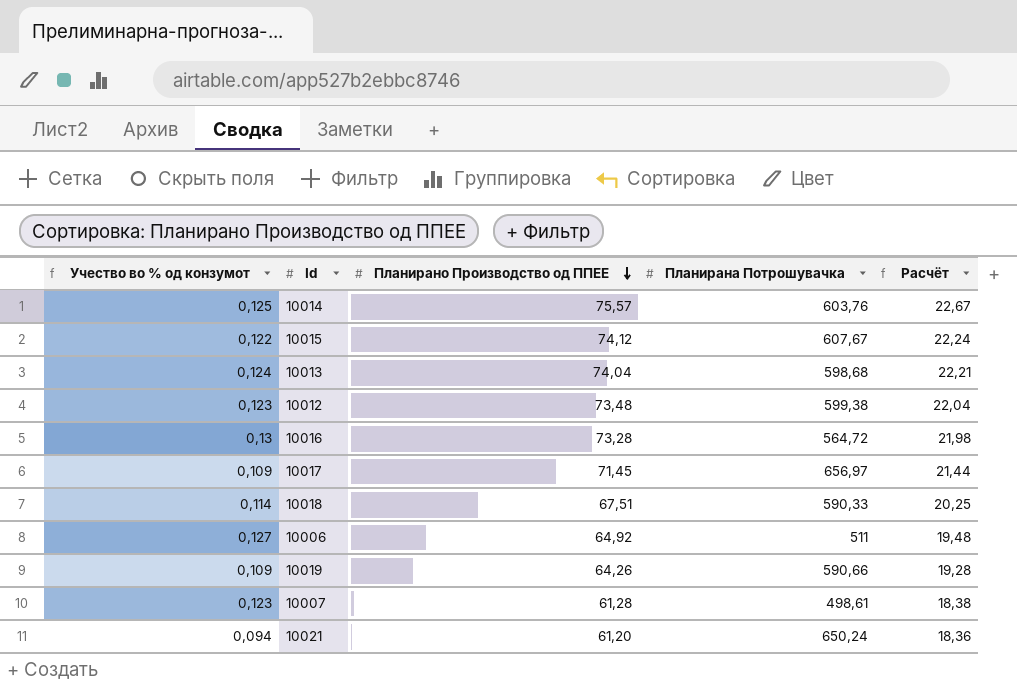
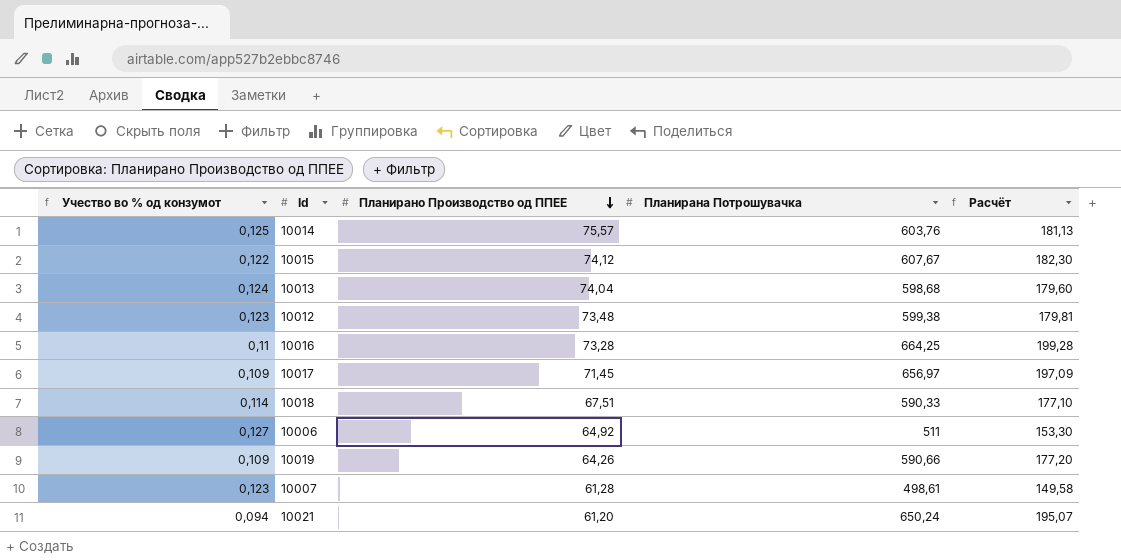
column Расчёт | formula: [Планирано Производство од ППЕЕ] * 0,3 -> [Планирана Потрошувачка] * 0,3
10016 | Учество во % од конзумот: 0,13 -> 0,11
10016 | Планирана Потрошувачка: 564,72 -> 664,25

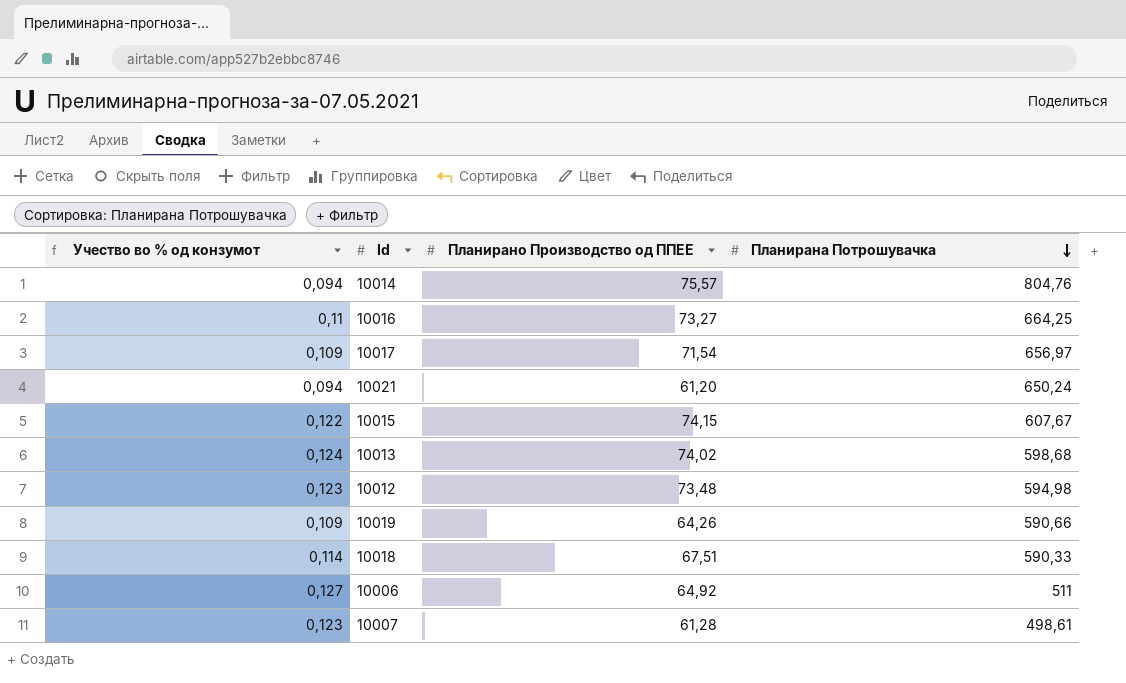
row order: Планирано Производство од ППЕЕ descending -> Планирана Потрошувачка descending
column Расчёт | formula: [Планирана Потрошувачка] * 0,3 -> none
10014 | Учество во % од конзумот: 0,125 -> 0,094
10014 | Планирана Потрошувачка: 603,76 -> 804,76
10016 | Планирано Производство од ППЕЕ: 73,28 -> 73,27
10017 | Планирано Производство од ППЕЕ: 71,45 -> 71,54
10015 | Планирано Производство од ППЕЕ: 74,12 -> 74,15
10013 | Планирано Производство од ППЕЕ: 74,04 -> 74,02
10012 | Планирана Потрошувачка: 599,38 -> 594,98

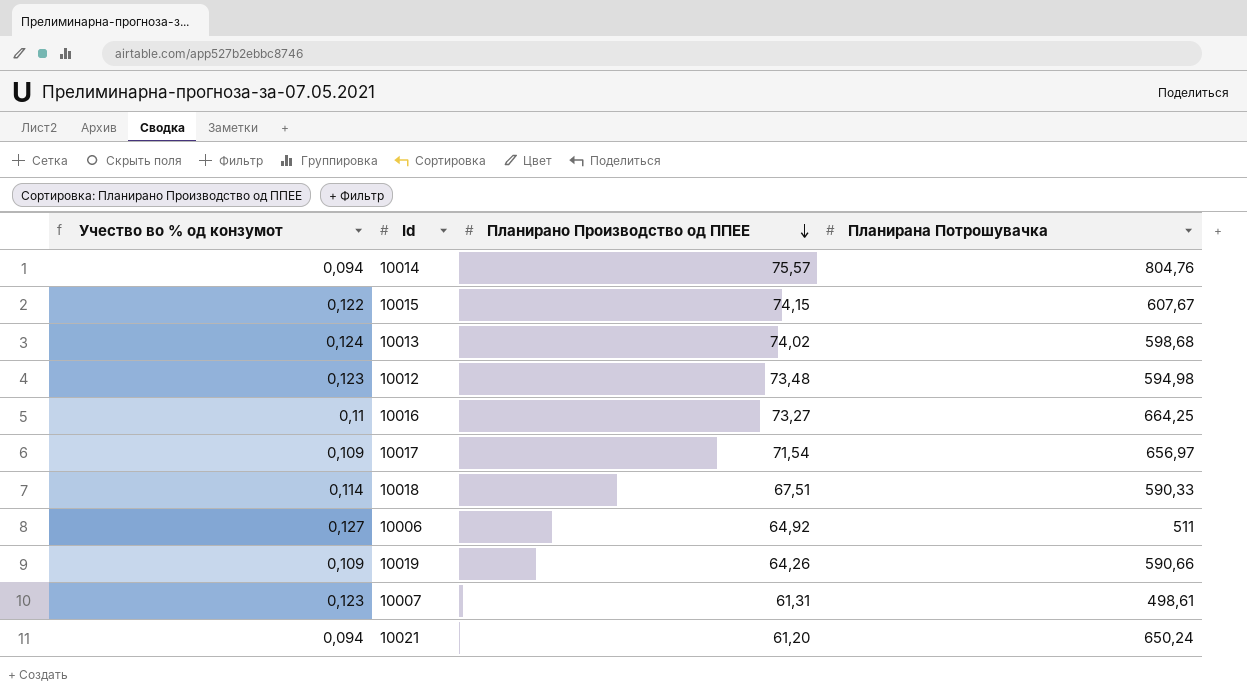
row order: Планирана Потрошувачка descending -> Планирано Производство од ППЕЕ descending
10007 | Планирано Производство од ППЕЕ: 61,28 -> 61,31

